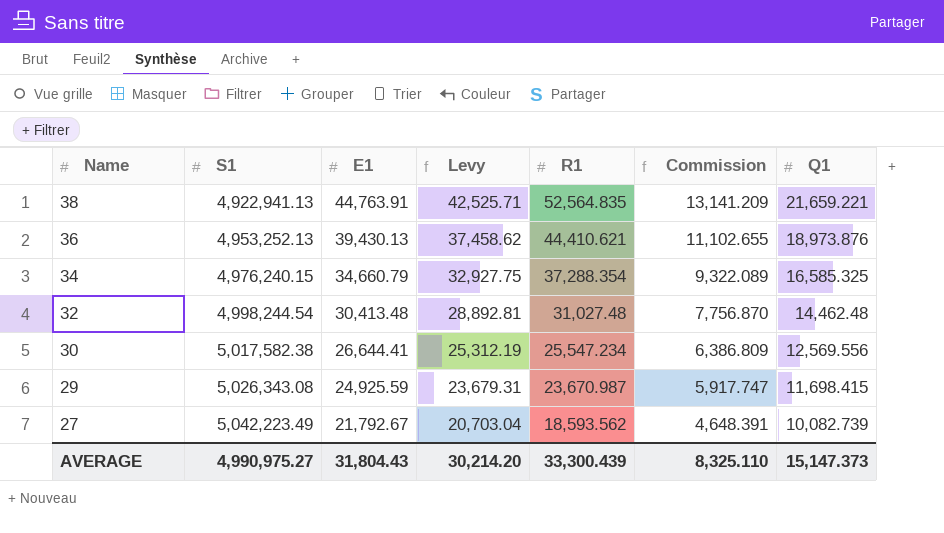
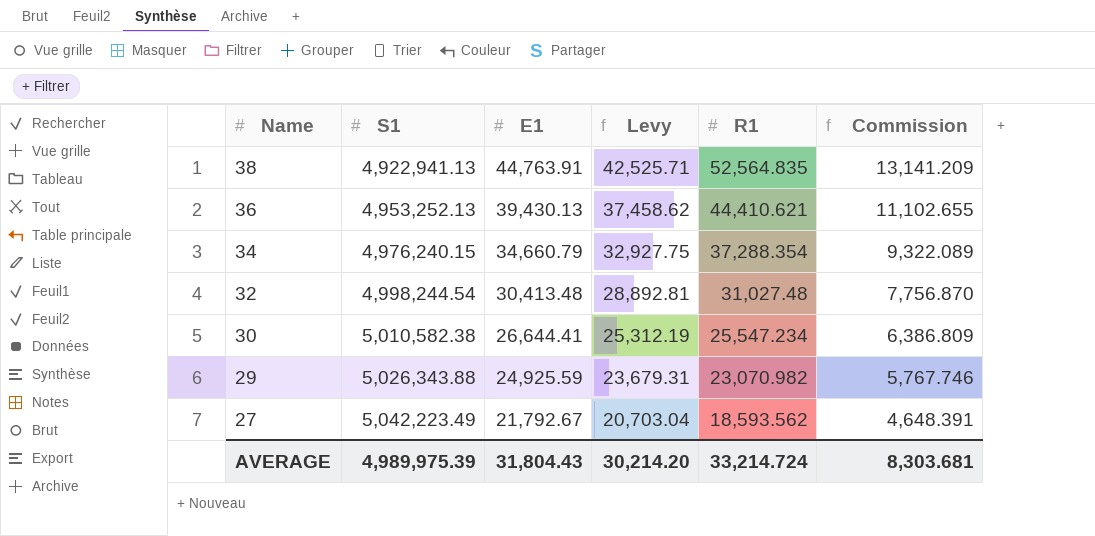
column Q1 | position: 7 -> none
30 | S1: 5,017,582.38 -> 5,010,582.38
29 | S1: 5,026,343.08 -> 5,026,343.88
29 | R1: 23,670.987 -> 23,070.982
29 | Commission: 5,917.747 -> 5,767.746
AVERAGE | S1: 4,990,975.27 -> 4,989,975.39
AVERAGE | R1: 33,300.439 -> 33,214.724
AVERAGE | Commission: 8,325.110 -> 8,303.681

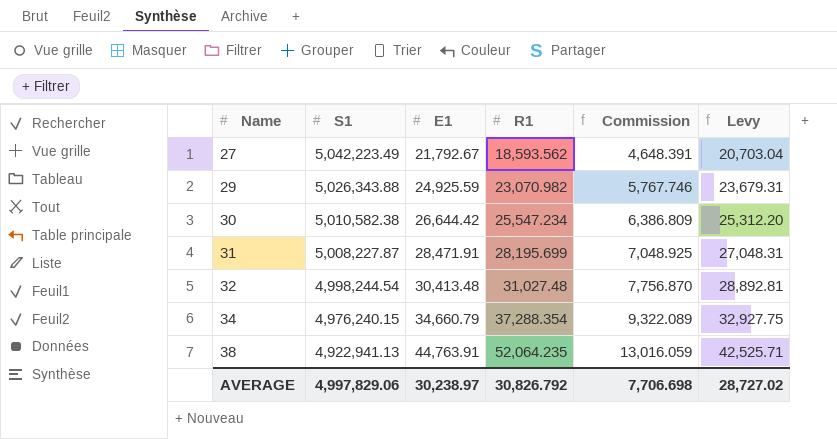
row order: Name descending -> Name ascending
column Levy | position: 4 -> 6
row 36: 4,953,252.13 | 39,430.13 | 37,458.62 | 44,410.621 | 11,102.655 -> none
30 | E1: 26,644.41 -> 26,644.42
30 | Levy: 25,312.19 -> 25,312.20
row 31: none -> 5,008,227.87 | 28,471.91 | 28,195.699 | 7,048.925 | 27,048.31
38 | R1: 52,564.835 -> 52,064.235
38 | Commission: 13,141.209 -> 13,016.059
AVERAGE | S1: 4,989,975.39 -> 4,997,829.06
AVERAGE | E1: 31,804.43 -> 30,238.97
AVERAGE | R1: 33,214.724 -> 30,826.792
AVERAGE | Commission: 8,303.681 -> 7,706.698
AVERAGE | Levy: 30,214.20 -> 28,727.02

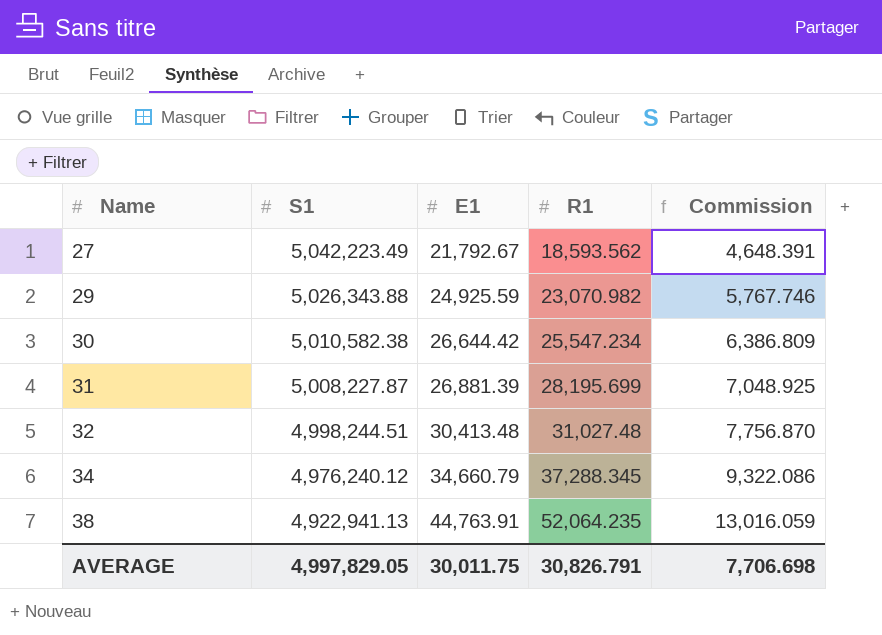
column Levy | formula: [E1] * 0.95 -> none
31 | E1: 28,471.91 -> 26,881.39
32 | S1: 4,998,244.54 -> 4,998,244.51
34 | S1: 4,976,240.15 -> 4,976,240.12
34 | R1: 37,288.354 -> 37,288.345
34 | Commission: 9,322.089 -> 9,322.086
AVERAGE | S1: 4,997,829.06 -> 4,997,829.05
AVERAGE | E1: 30,238.97 -> 30,011.75
AVERAGE | R1: 30,826.792 -> 30,826.791

